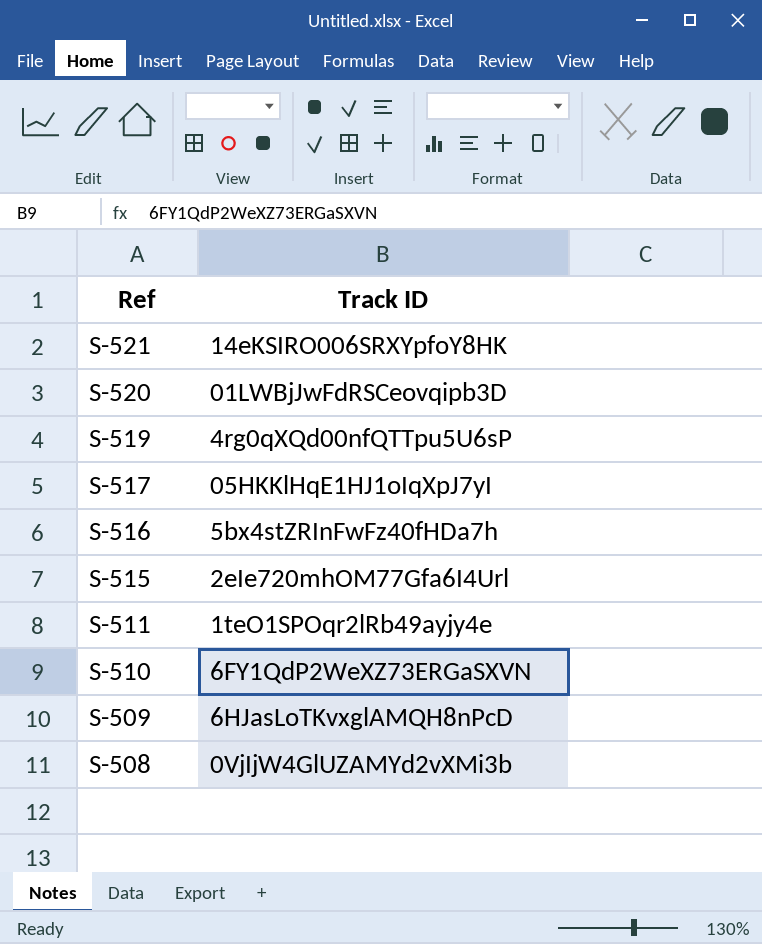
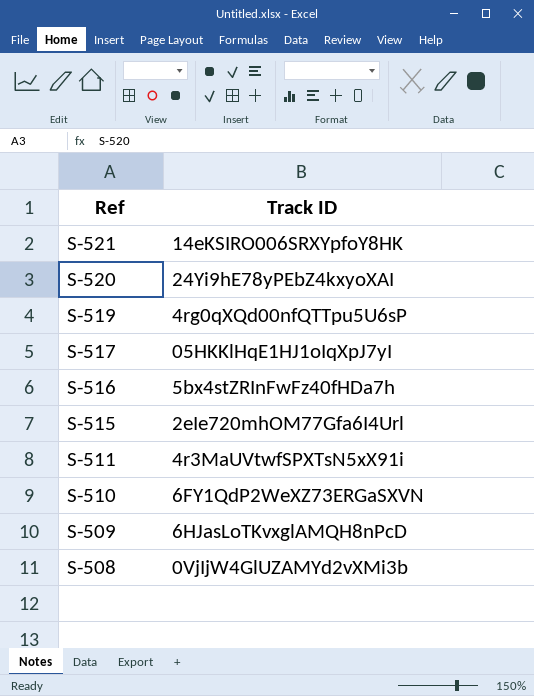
S-520 | Track ID: 01LWBjJwFdRSCeovqipb3D -> 24Yi9hE78yPEbZ4kxyoXAI
S-511 | Track ID: 1teO1SPOqr2lRb49ayjy4e -> 4r3MaUVtwfSPXTsN5xX91i

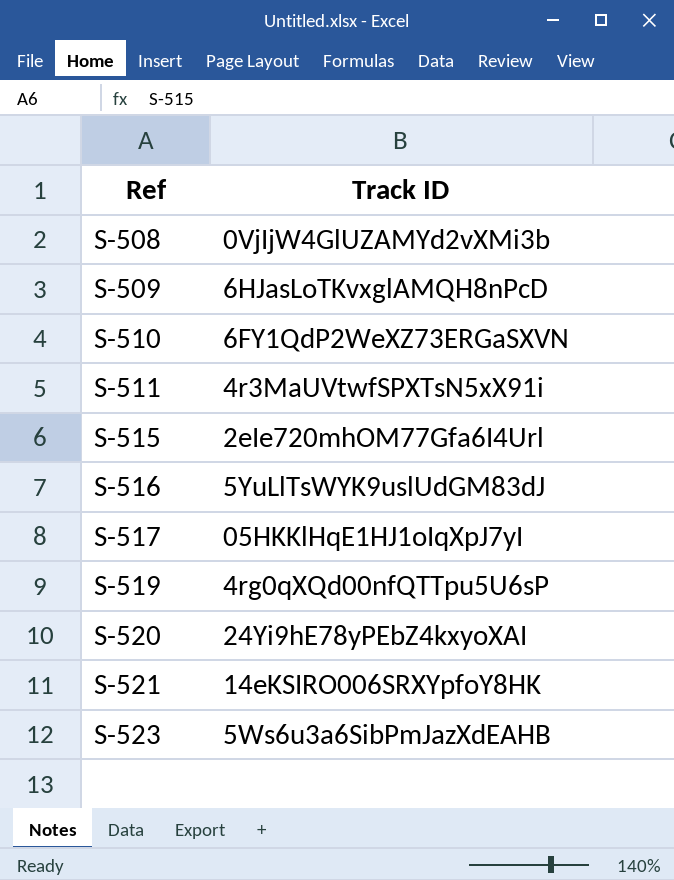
row order: Ref descending -> Ref ascending
S-516 | Track ID: 5bx4stZRInFwFz40fHDa7h -> 5YuLlTsWYK9uslUdGM83dJ
row S-523: none -> 5Ws6u3a6SibPmJazXdEAHB

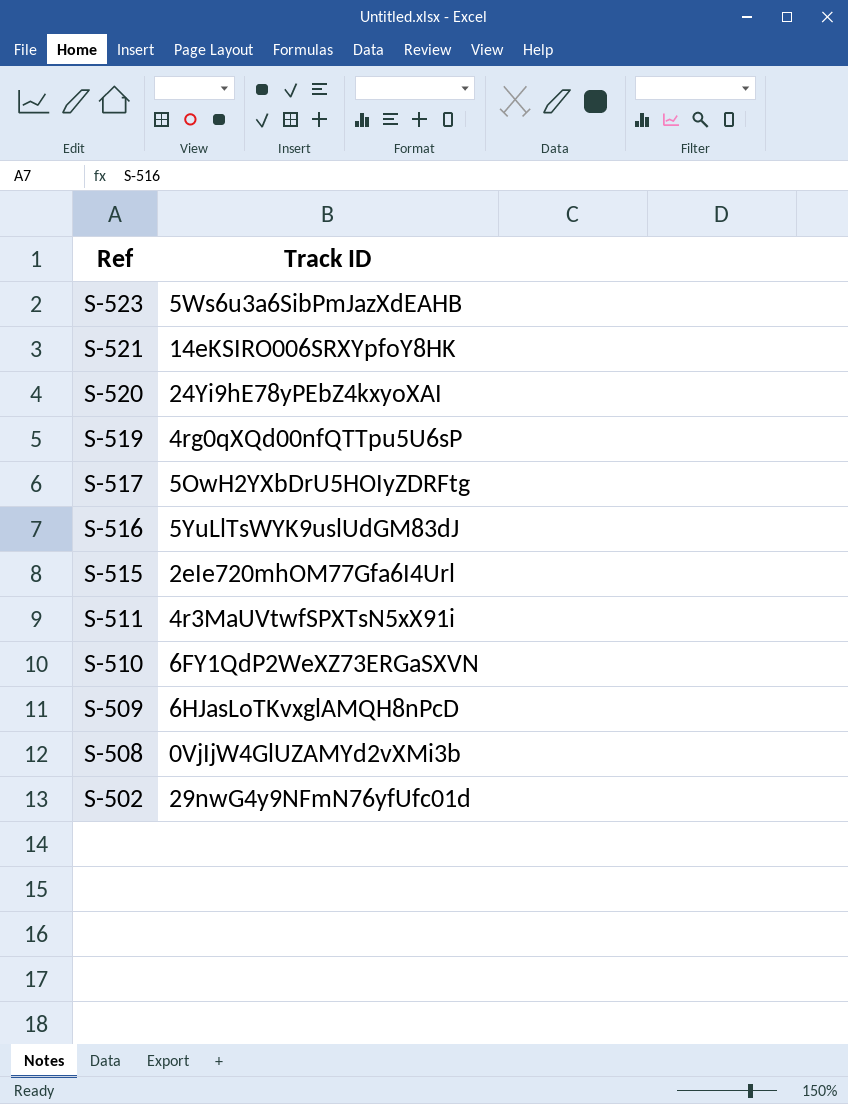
row order: Ref ascending -> Ref descending
S-517 | Track ID: 05HKKlHqE1HJ1oIqXpJ7yI -> 5OwH2YXbDrU5HOIyZDRFtg
row S-502: none -> 29nwG4y9NFmN76yfUfc01d

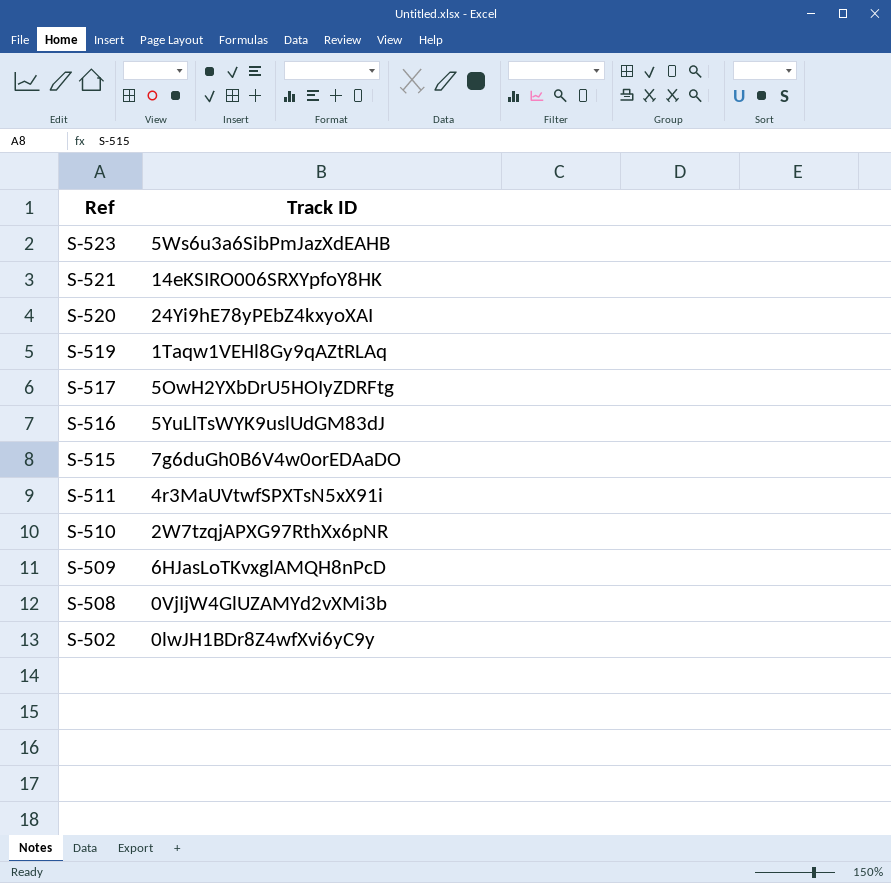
S-519 | Track ID: 4rg0qXQd00nfQTTpu5U6sP -> 1Taqw1VEHl8Gy9qAZtRLAq
S-515 | Track ID: 2eIe720mhOM77Gfa6I4Url -> 7g6duGh0B6V4w0orEDAaDO
S-510 | Track ID: 6FY1QdP2WeXZ73ERGaSXVN -> 2W7tzqjAPXG97RthXx6pNR
S-502 | Track ID: 29nwG4y9NFmN76yfUfc01d -> 0lwJH1BDr8Z4wfXvi6yC9y

